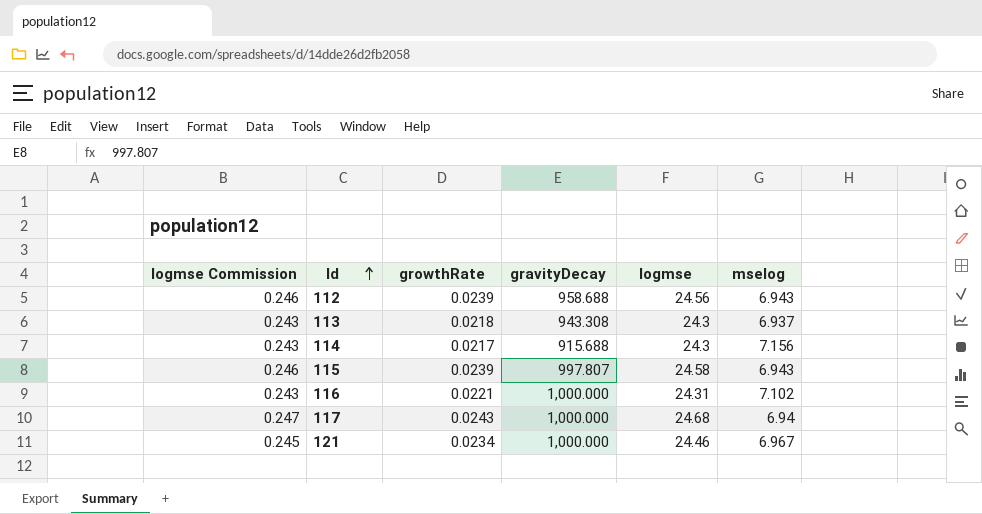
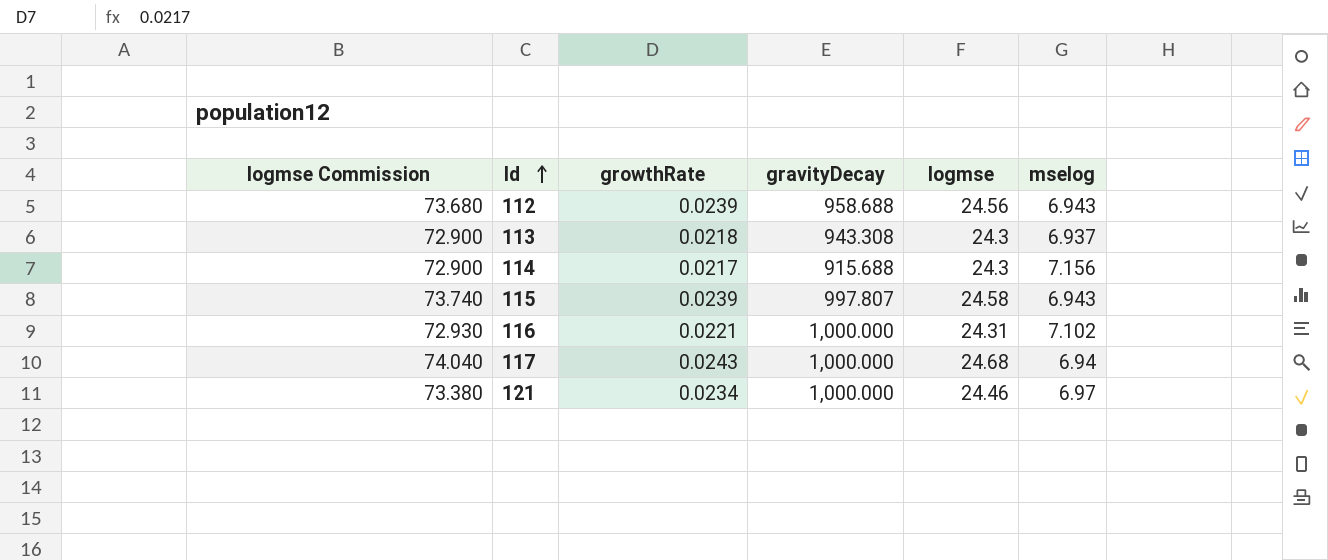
column logmse Commission | formula: [logmse] * 0.01 -> [logmse] * 3
121 | mselog: 6.967 -> 6.97

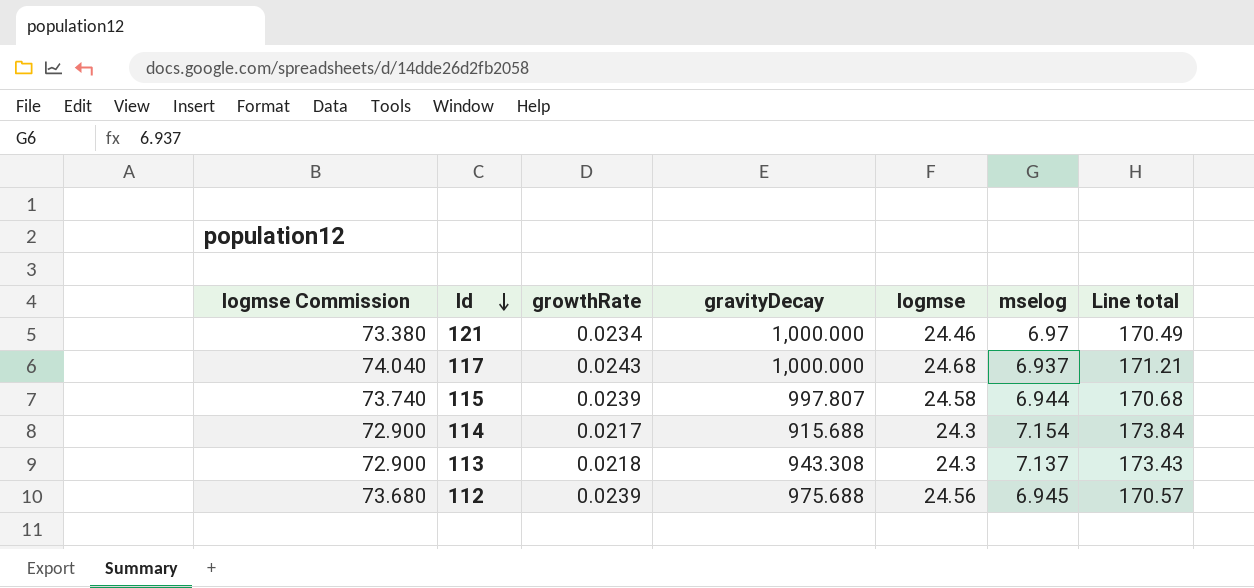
row order: Id ascending -> Id descending
column Line total | formula: none -> [logmse] * [mselog]
row 116: 72.930 | 0.0221 | 1,000.000 | 24.31 | 7.102 -> none
117 | mselog: 6.94 -> 6.937
115 | mselog: 6.943 -> 6.944
114 | mselog: 7.156 -> 7.154
113 | mselog: 6.937 -> 7.137
112 | gravityDecay: 958.688 -> 975.688
112 | mselog: 6.943 -> 6.945

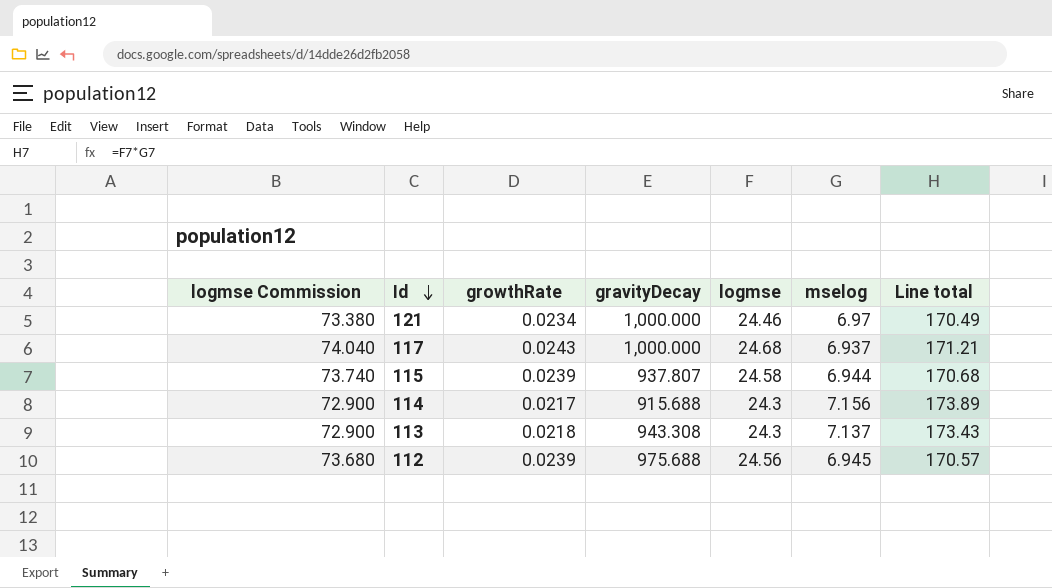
115 | gravityDecay: 997.807 -> 937.807
114 | mselog: 7.154 -> 7.156
114 | Line total: 173.84 -> 173.89

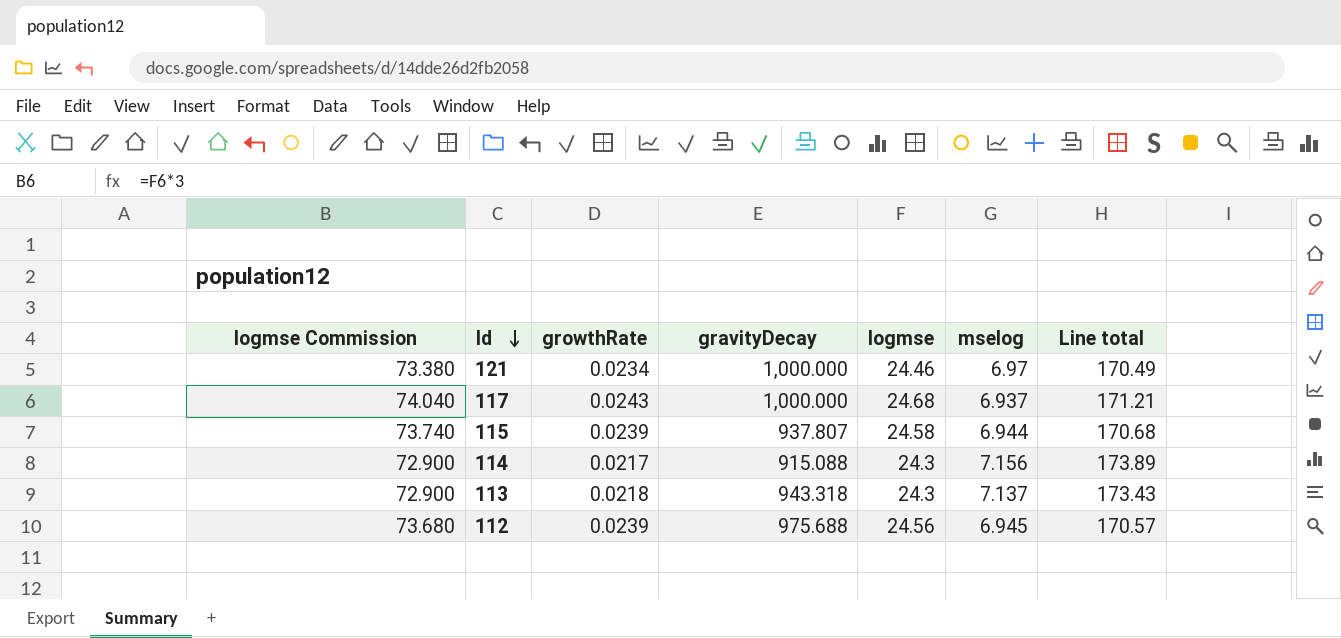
114 | gravityDecay: 915.688 -> 915.088
113 | gravityDecay: 943.308 -> 943.318

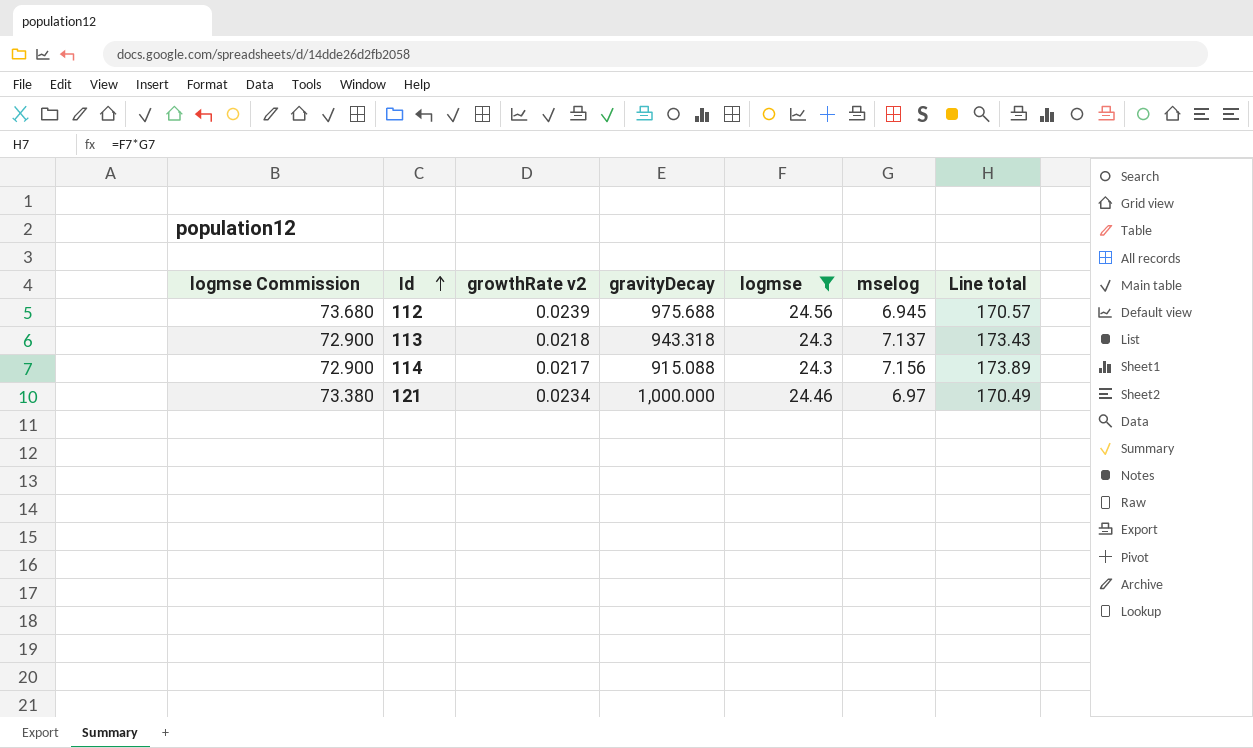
filter: none -> logmse <= 24.56
row order: Id descending -> Id ascending
column name: growthRate -> growthRate v2

